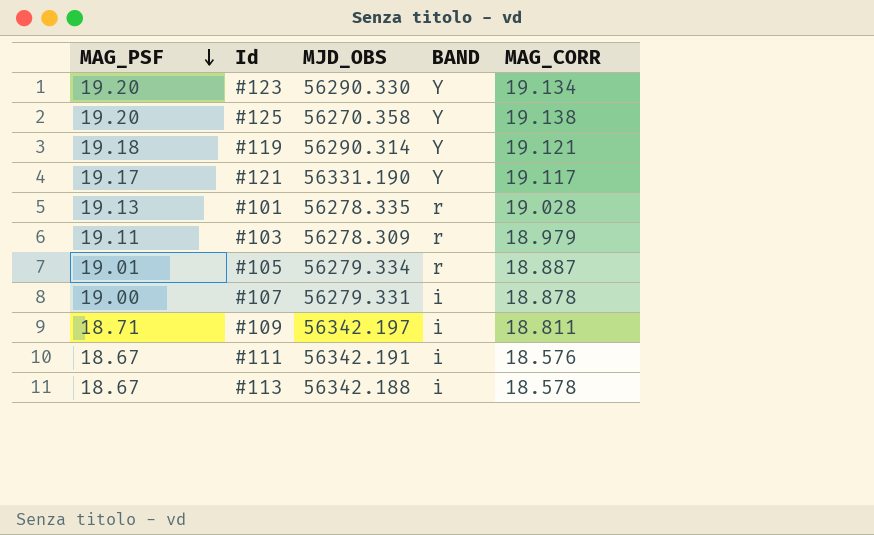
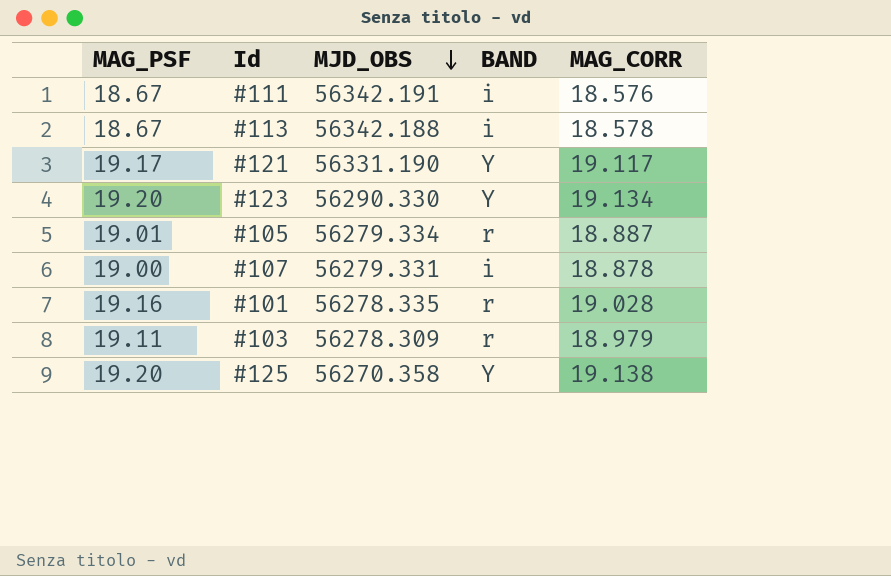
row order: MAG_PSF descending -> MJD_OBS descending
row #119: 19.18 | 56290.314 | Y | 19.121 -> none
row #109: 18.71 | 56342.197 | i | 18.811 -> none
#101 | MAG_PSF: 19.13 -> 19.16

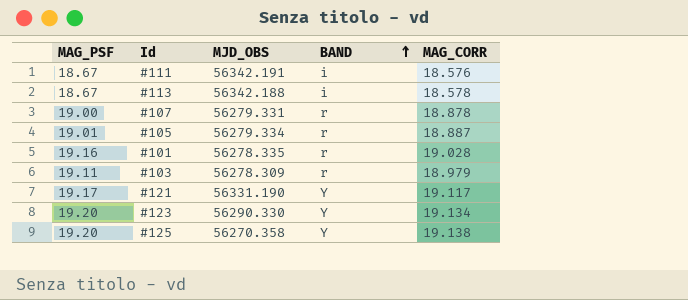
row order: MJD_OBS descending -> BAND ascending
#107 | BAND: i -> r

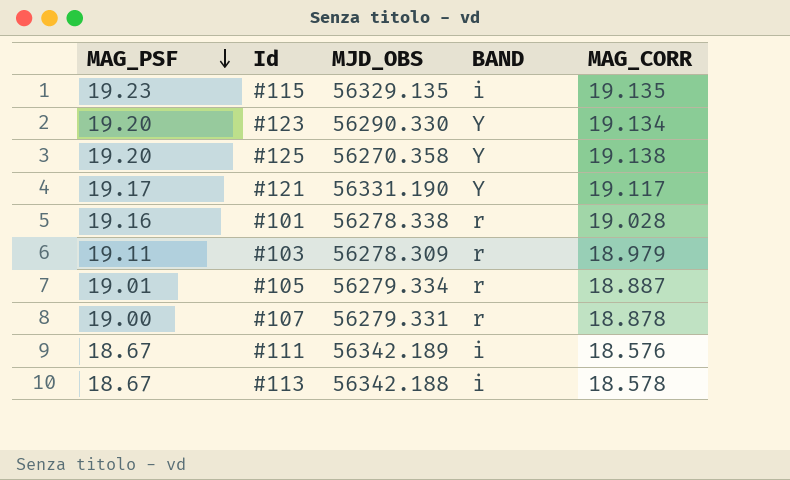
row order: BAND ascending -> MAG_PSF descending
row #115: none -> 19.23 | 56329.135 | i | 19.135
#101 | MJD_OBS: 56278.335 -> 56278.338
#111 | MJD_OBS: 56342.191 -> 56342.189

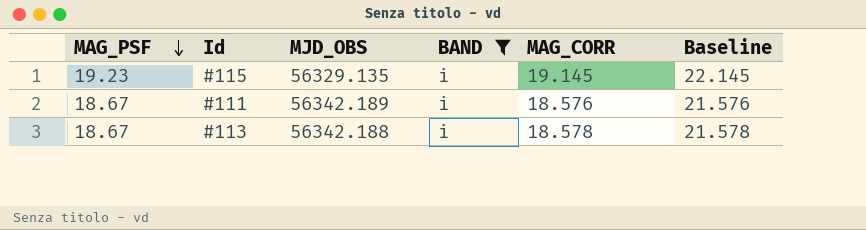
filter: none -> BAND = i
column Baseline | formula: none -> [MAG_CORR] + 3
#115 | MAG_CORR: 19.135 -> 19.145

